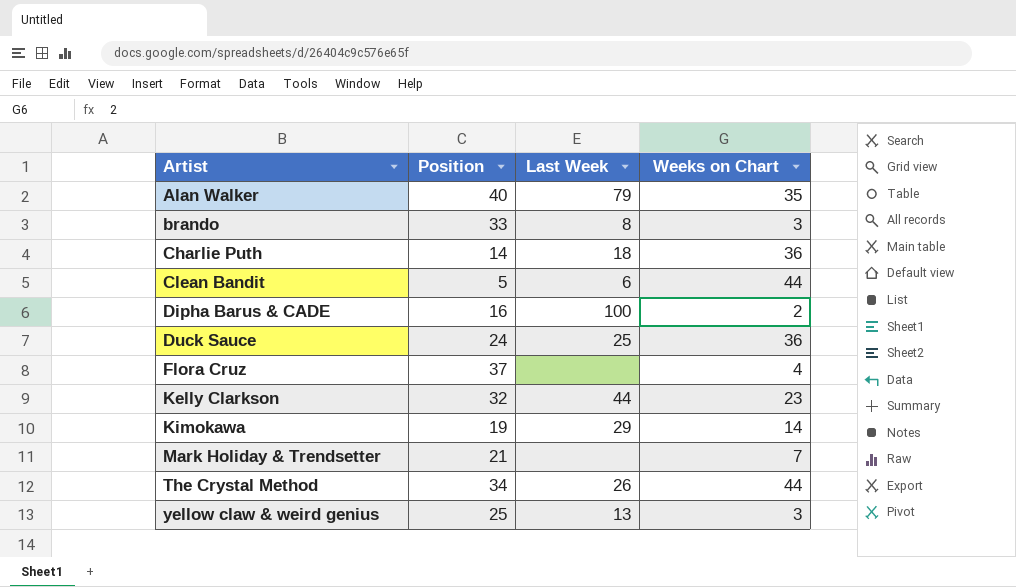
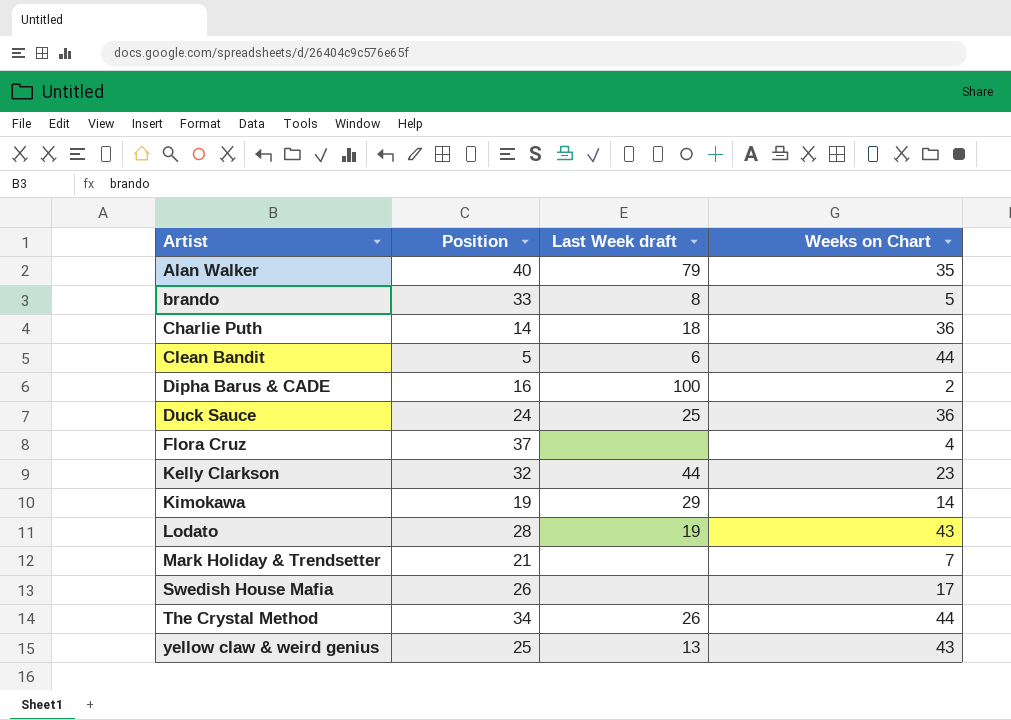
column name: Last Week -> Last Week draft
brando | Weeks on Chart: 3 -> 5
row Lodato: none -> 28 | 19 | 43
row Swedish House Mafia: none -> 26 | none | 17
yellow claw & weird genius | Weeks on Chart: 3 -> 43

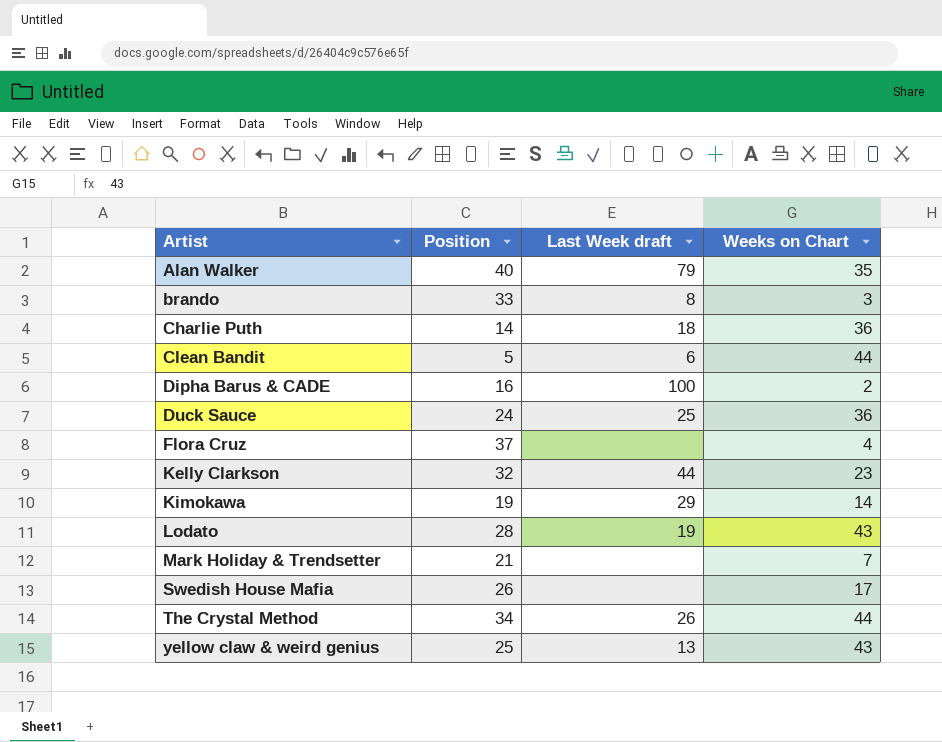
brando | Weeks on Chart: 5 -> 3

